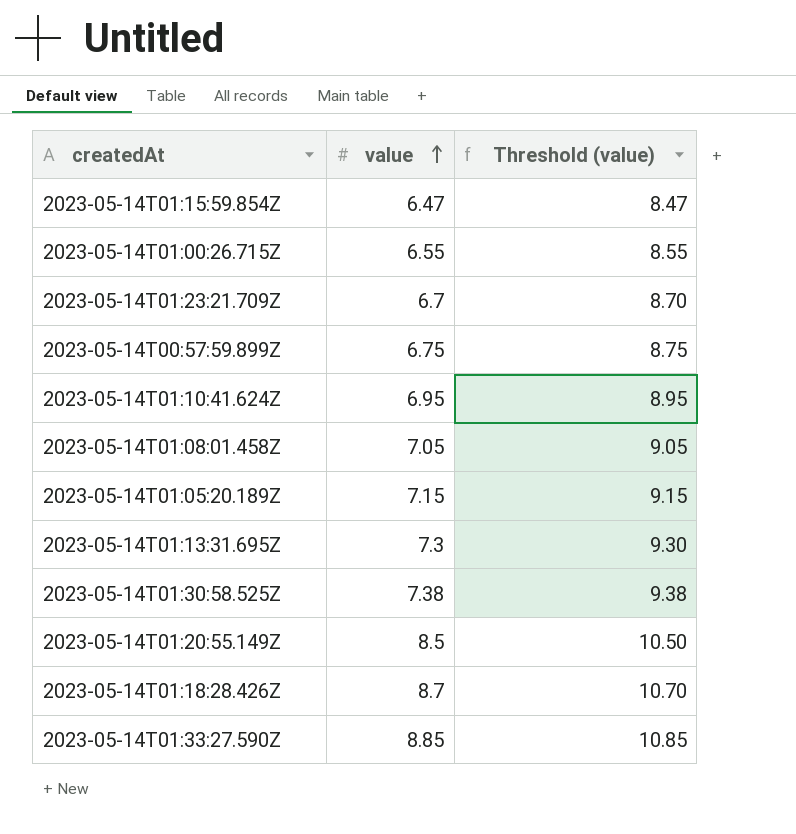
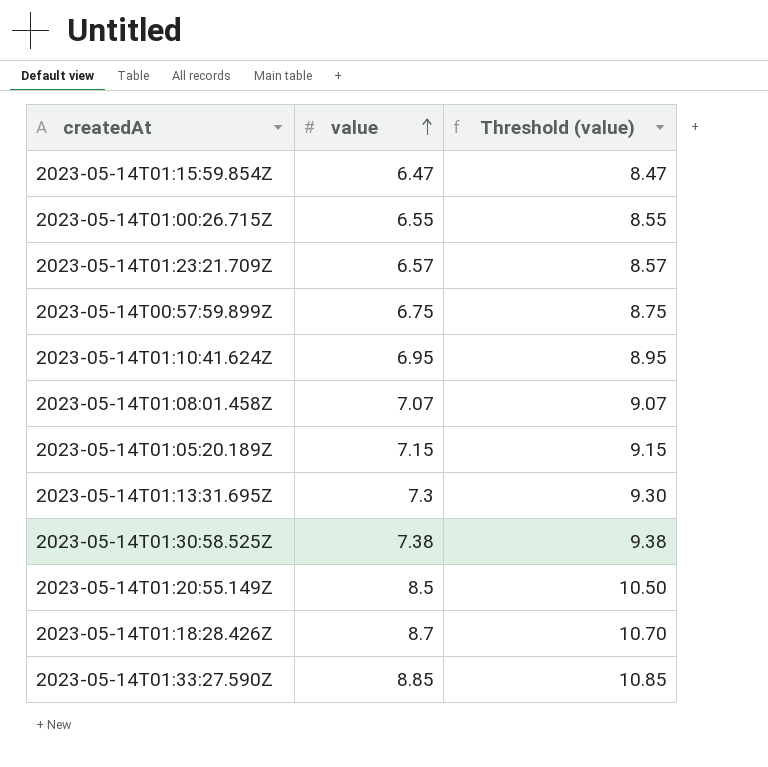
2023-05-14T01:23:21.709Z | value: 6.7 -> 6.57
2023-05-14T01:23:21.709Z | Threshold (value): 8.70 -> 8.57
2023-05-14T01:08:01.458Z | value: 7.05 -> 7.07
2023-05-14T01:08:01.458Z | Threshold (value): 9.05 -> 9.07

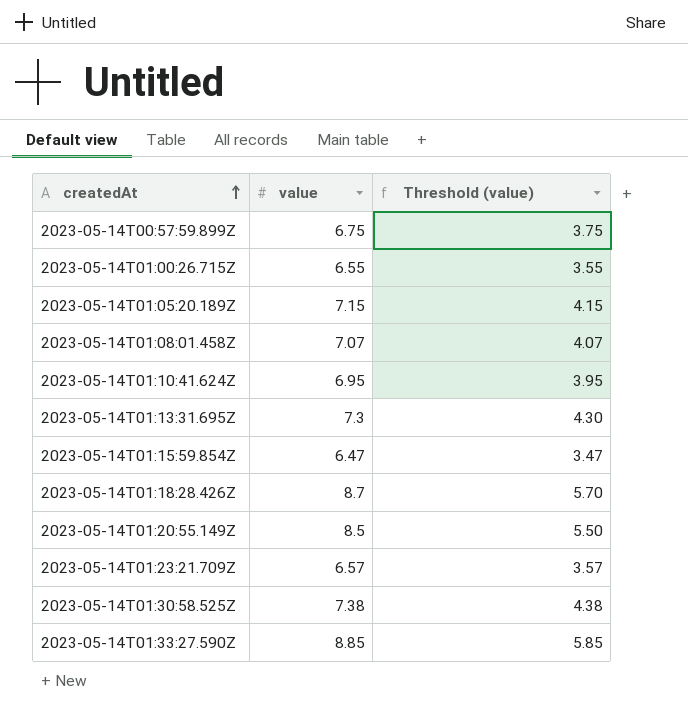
row order: value ascending -> createdAt ascending
column Threshold (value) | formula: [value] + 2 -> [value] - 3

